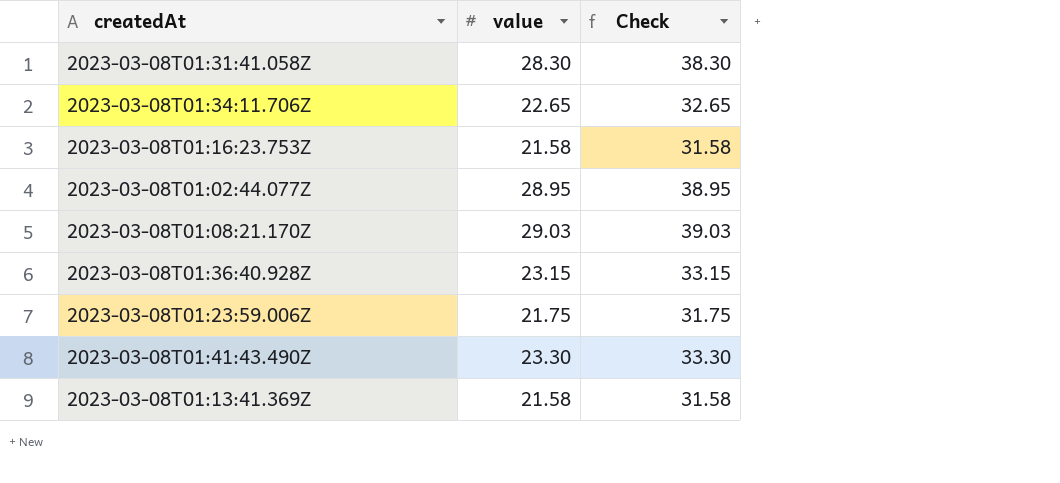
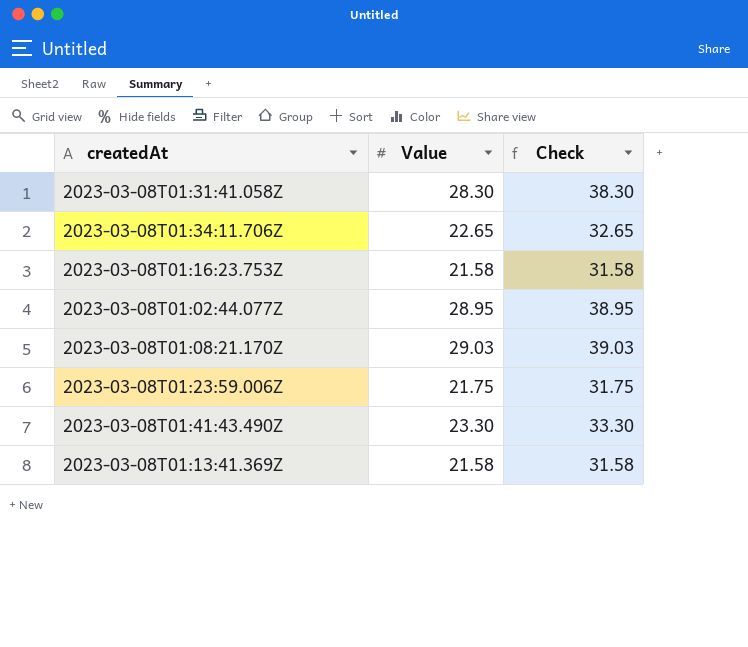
column name: value -> Value
row 2023-03-08T01:36:40.928Z: 23.15 | 33.15 -> none

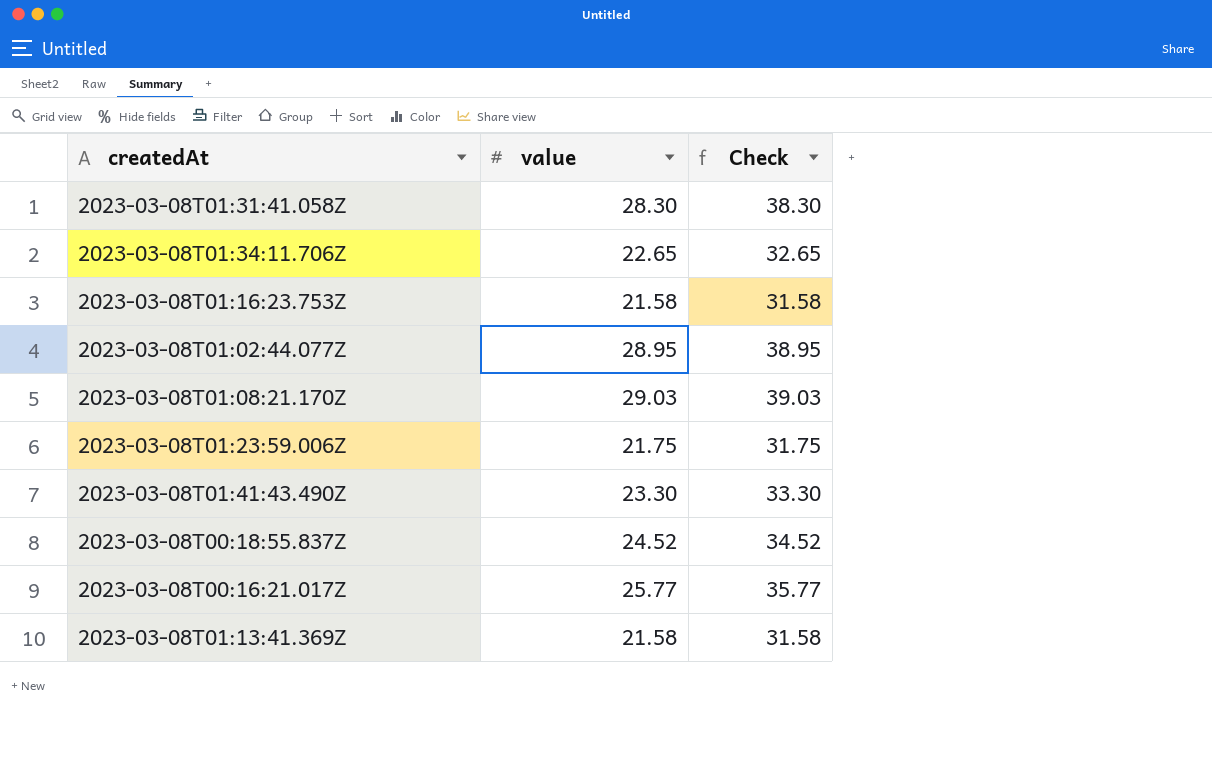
column name: Value -> value
row 2023-03-08T00:18:55.837Z: none -> 24.52 | 34.52
row 2023-03-08T00:16:21.017Z: none -> 25.77 | 35.77

